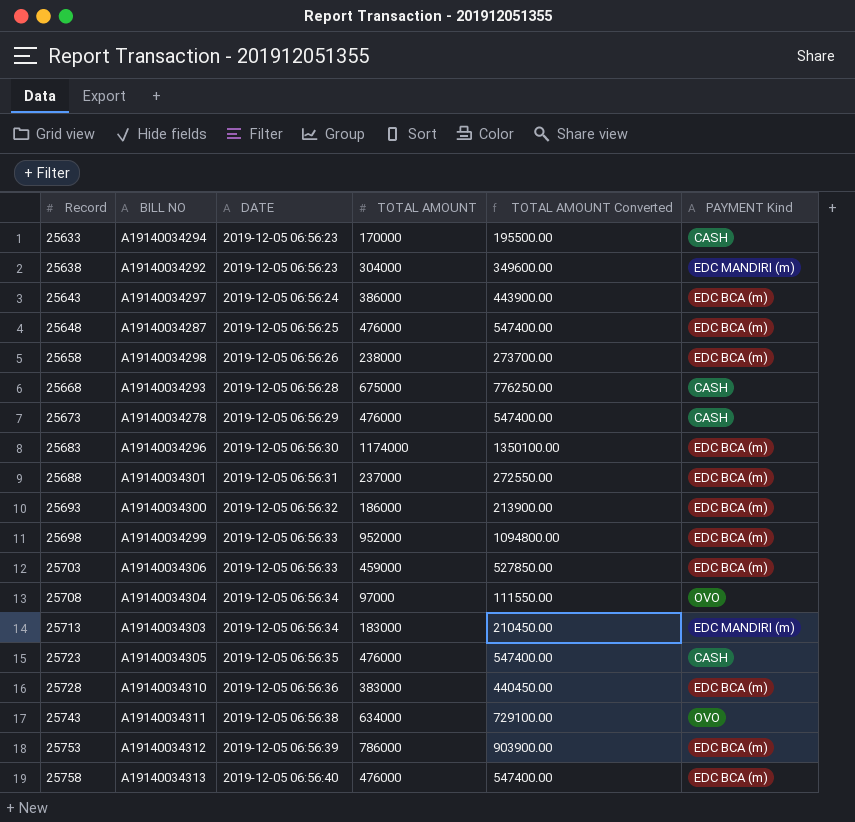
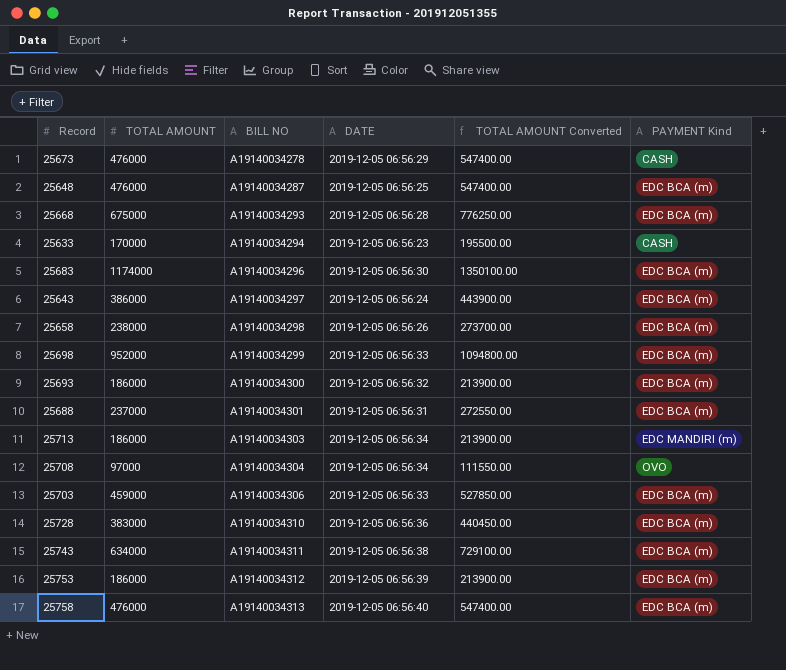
row order: Record ascending -> BILL NO ascending
column TOTAL AMOUNT | position: 4 -> 2
row 25638: A19140034292 | 2019-12-05 06:56:23 | 304000 | 349600.00 | EDC MANDIRI (m) -> none
row 25723: A19140034305 | 2019-12-05 06:56:35 | 476000 | 547400.00 | CASH -> none
25668 | PAYMENT Kind: CASH -> EDC BCA (m)
25713 | TOTAL AMOUNT: 183000 -> 186000
25713 | TOTAL AMOUNT Converted: 210450.00 -> 213900.00
25743 | PAYMENT Kind: OVO -> EDC BCA (m)
25753 | TOTAL AMOUNT: 786000 -> 186000
25753 | TOTAL AMOUNT Converted: 903900.00 -> 213900.00

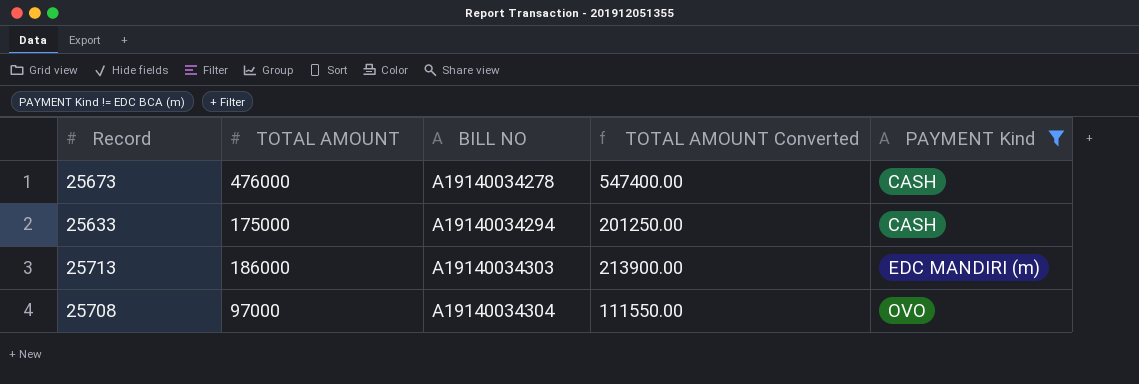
filter: none -> PAYMENT Kind != EDC BCA (m)
column DATE | position: 4 -> none
25633 | TOTAL AMOUNT: 170000 -> 175000
25633 | TOTAL AMOUNT Converted: 195500.00 -> 201250.00

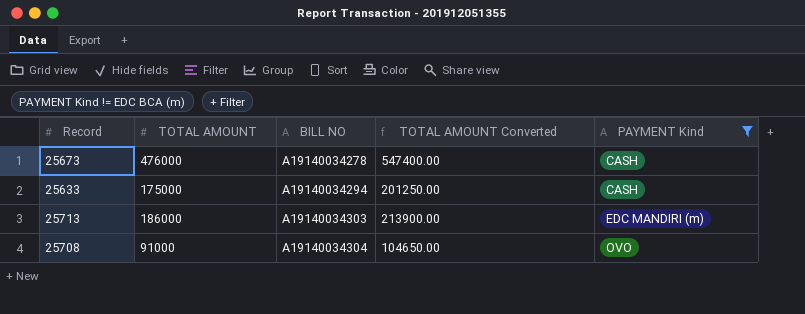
25708 | TOTAL AMOUNT: 97000 -> 91000
25708 | TOTAL AMOUNT Converted: 111550.00 -> 104650.00

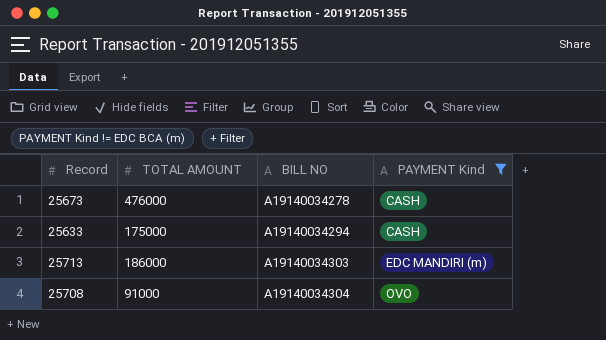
column TOTAL AMOUNT Converted | formula: [TOTAL AMOUNT] * 1.15 -> none

